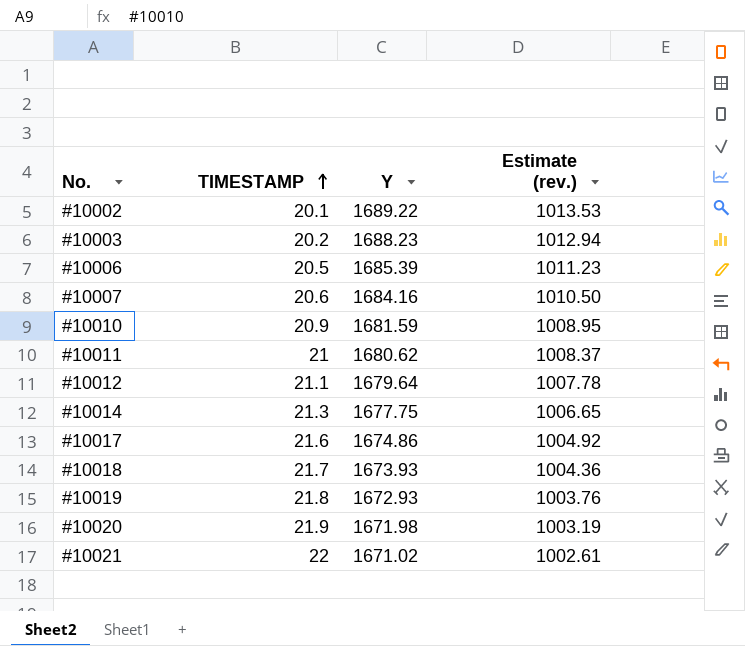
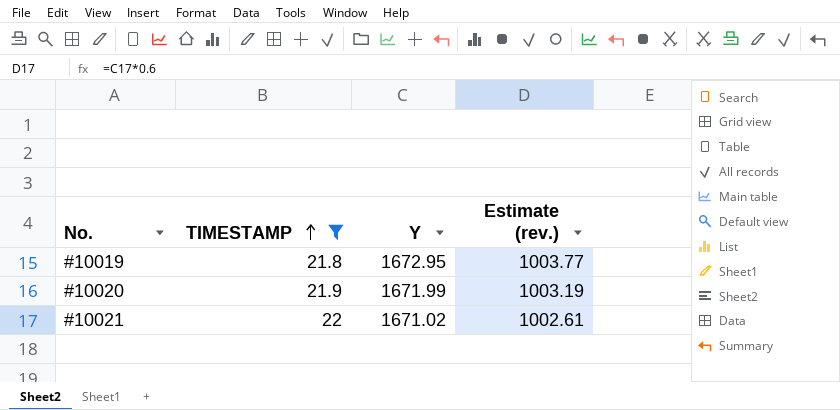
filter: none -> TIMESTAMP >= 21.8
#10019 | Y: 1672.93 -> 1672.95
#10019 | Estimate (rev.): 1003.76 -> 1003.77
#10020 | Y: 1671.98 -> 1671.99

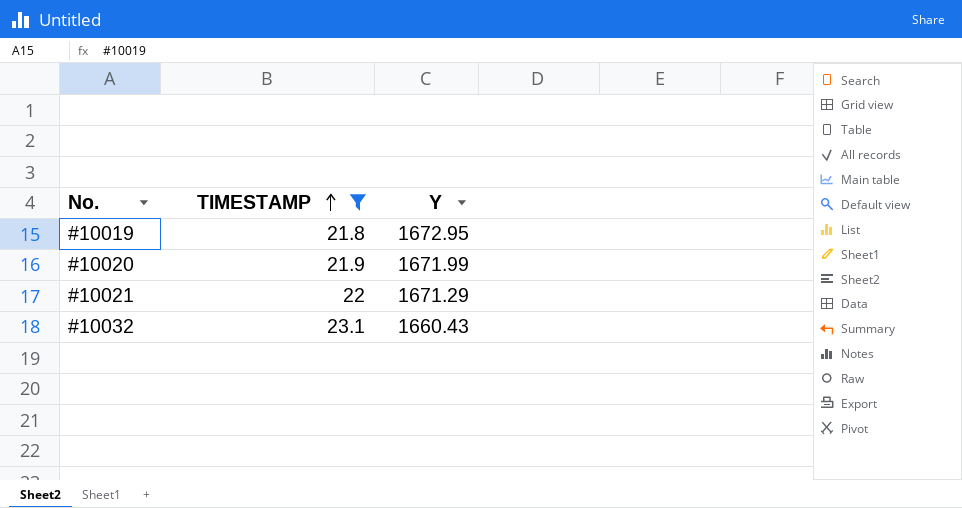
column Estimate (rev.) | formula: [Y] * 0.6 -> none
#10021 | Y: 1671.02 -> 1671.29
row #10032: none -> 23.1 | 1660.43

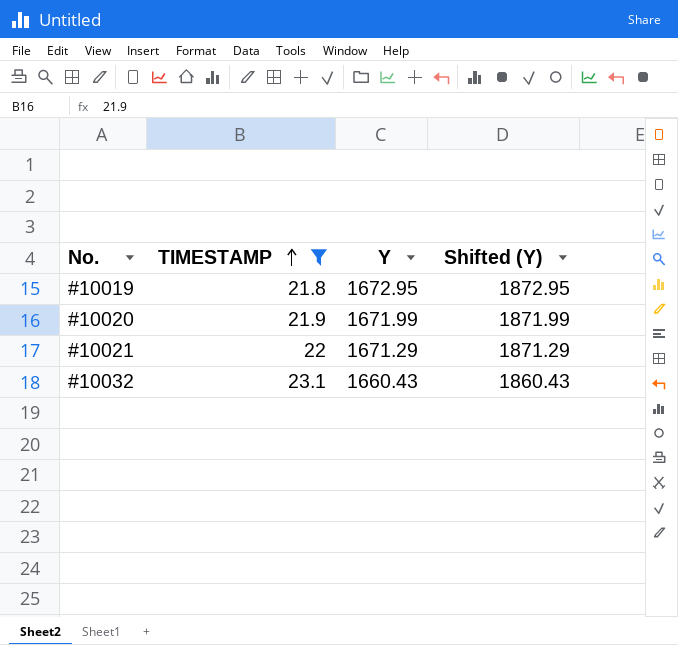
column Shifted (Y) | formula: none -> [Y] + 200

